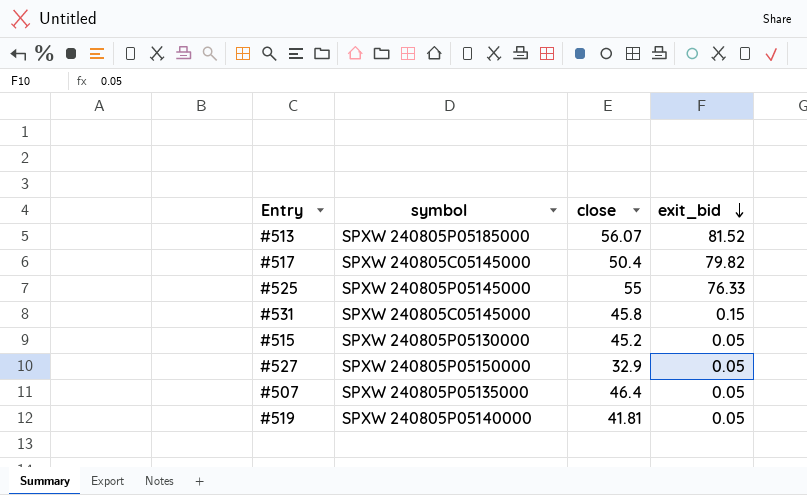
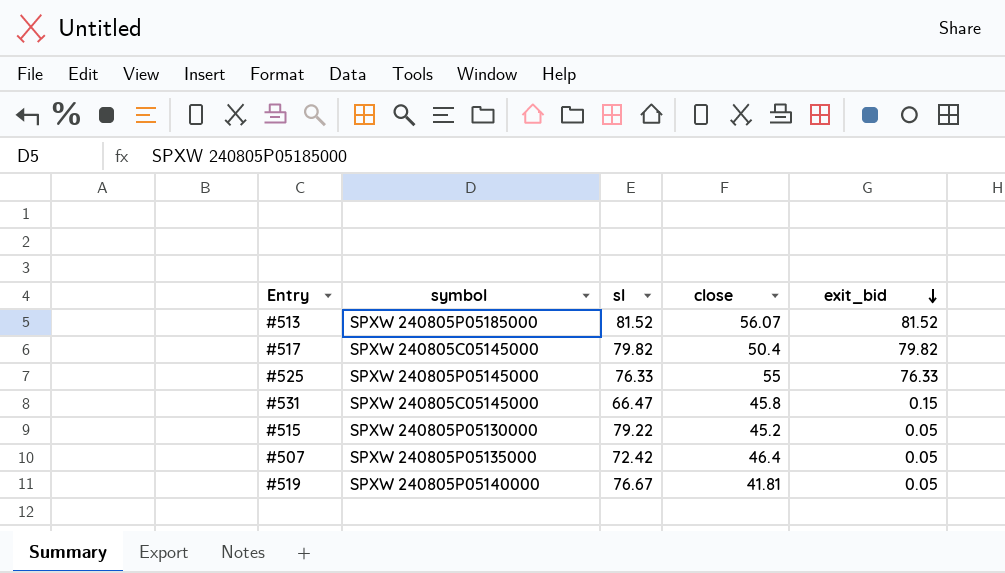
column sl | position: none -> 3
row #527: SPXW 240805P05150000 | 32.9 | 0.05 -> none

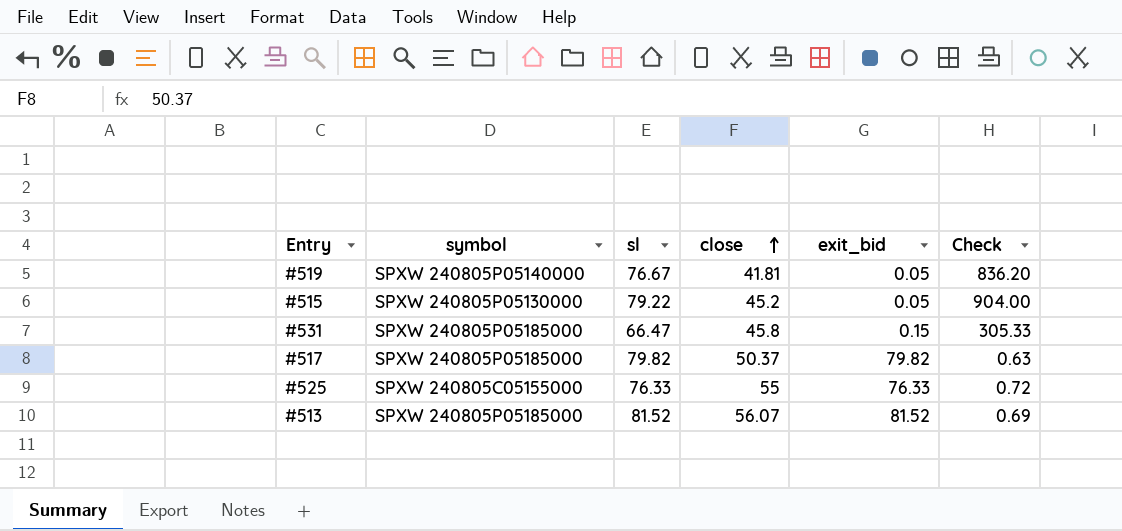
row order: exit_bid descending -> close ascending
column Check | formula: none -> [close] / [exit_bid]
row #507: SPXW 240805P05135000 | 72.42 | 46.4 | 0.05 -> none
#531 | symbol: SPXW 240805C05145000 -> SPXW 240805P05185000
#517 | symbol: SPXW 240805C05145000 -> SPXW 240805P05185000
#517 | close: 50.4 -> 50.37
#525 | symbol: SPXW 240805P05145000 -> SPXW 240805C05155000

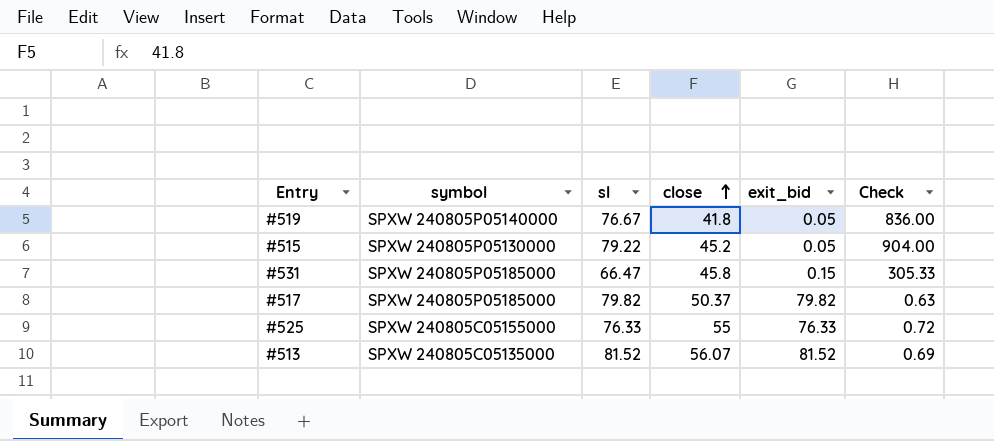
#519 | close: 41.81 -> 41.8
#519 | Check: 836.20 -> 836.00
#513 | symbol: SPXW 240805P05185000 -> SPXW 240805C05135000

